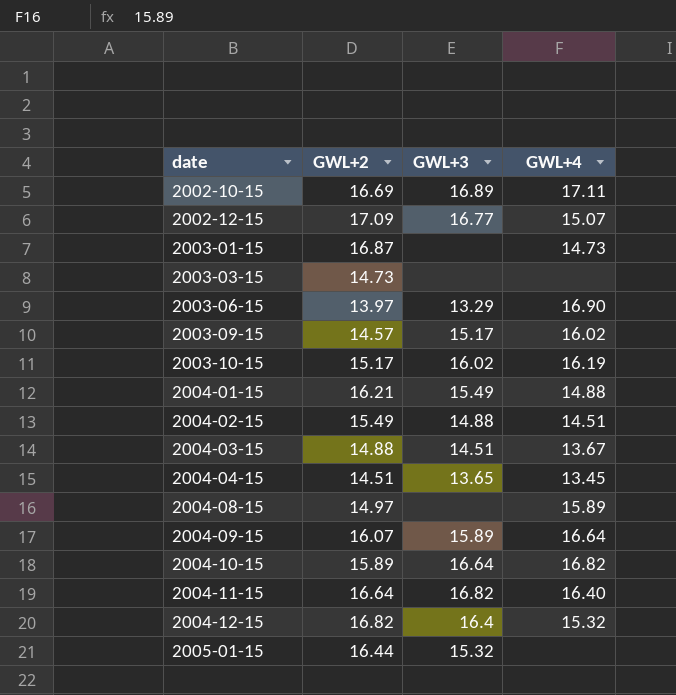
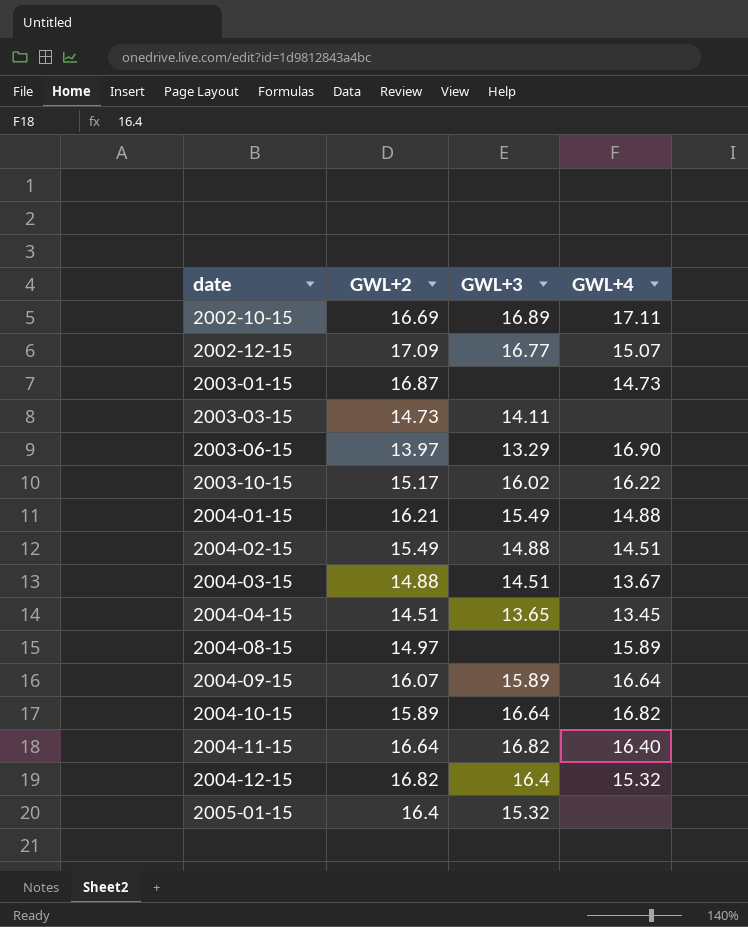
row 2003-09-15: 14.57 | 15.17 | 16.02 -> none
2003-03-15 | GWL+3: none -> 14.11
2003-10-15 | GWL+4: 16.19 -> 16.22
2005-01-15 | GWL+2: 16.44 -> 16.4

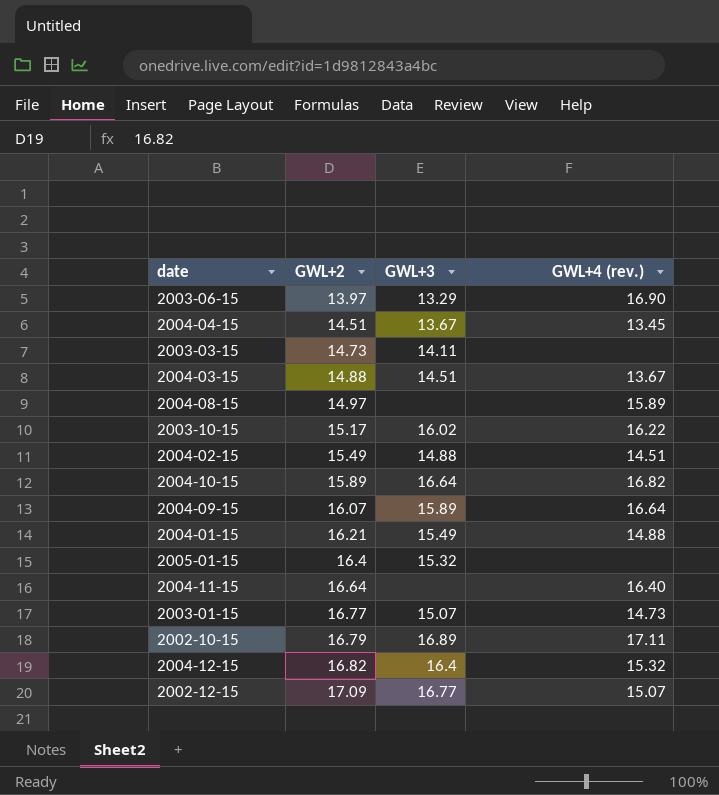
row order: date ascending -> GWL+2 ascending
column name: GWL+4 -> GWL+4 (rev.)
2004-04-15 | GWL+3: 13.65 -> 13.67
2004-11-15 | GWL+3: 16.82 -> none
2003-01-15 | GWL+2: 16.87 -> 16.77
2003-01-15 | GWL+3: none -> 15.07
2002-10-15 | GWL+2: 16.69 -> 16.79

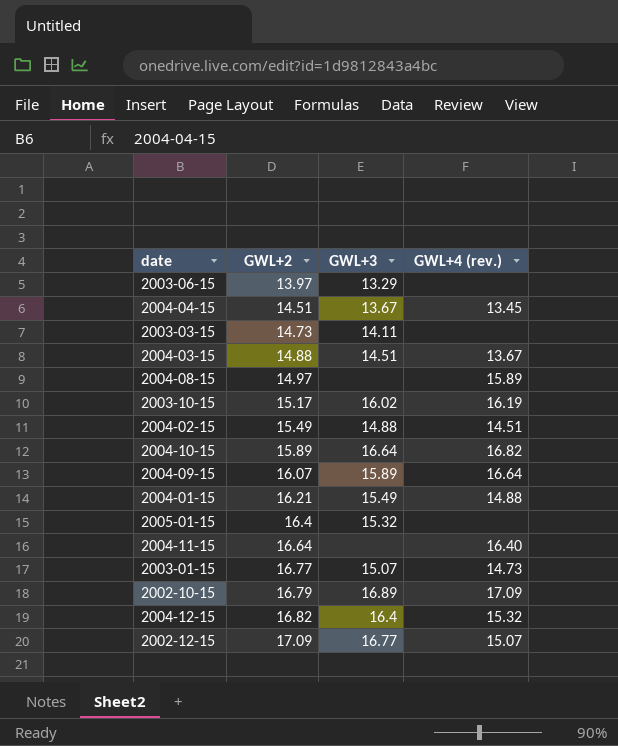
2003-06-15 | GWL+4 (rev.): 16.90 -> none
2003-10-15 | GWL+4 (rev.): 16.22 -> 16.19
2002-10-15 | GWL+4 (rev.): 17.11 -> 17.09

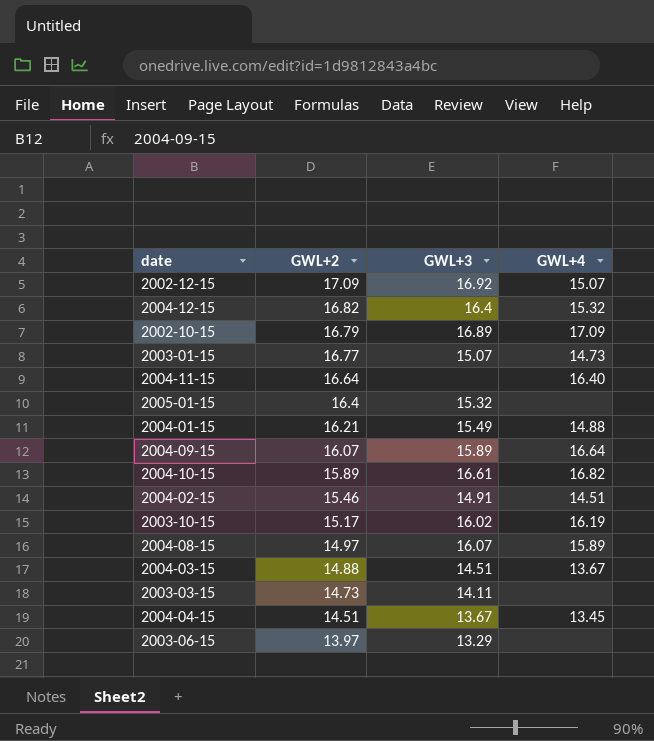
row order: GWL+2 ascending -> GWL+2 descending
column name: GWL+4 (rev.) -> GWL+4
2002-12-15 | GWL+3: 16.77 -> 16.92
2004-10-15 | GWL+3: 16.64 -> 16.61
2004-02-15 | GWL+2: 15.49 -> 15.46
2004-02-15 | GWL+3: 14.88 -> 14.91
2004-08-15 | GWL+3: none -> 16.07

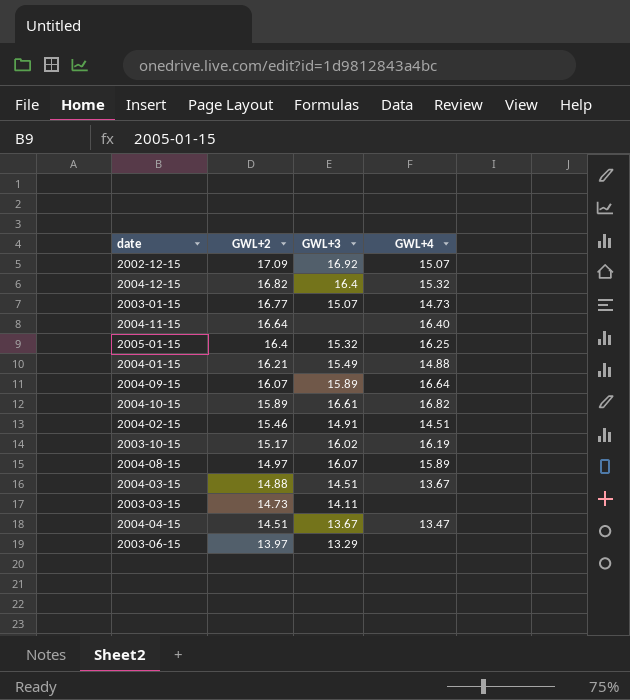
row 2002-10-15: 16.79 | 16.89 | 17.09 -> none
2005-01-15 | GWL+4: none -> 16.25
2004-04-15 | GWL+4: 13.45 -> 13.47

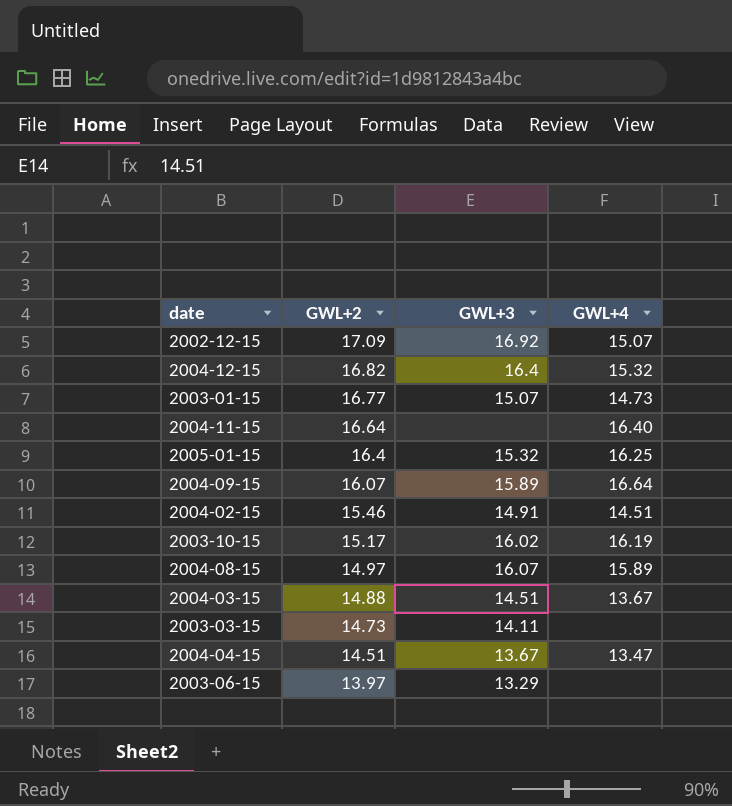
row 2004-01-15: 16.21 | 15.49 | 14.88 -> none
row 2004-10-15: 15.89 | 16.61 | 16.82 -> none

